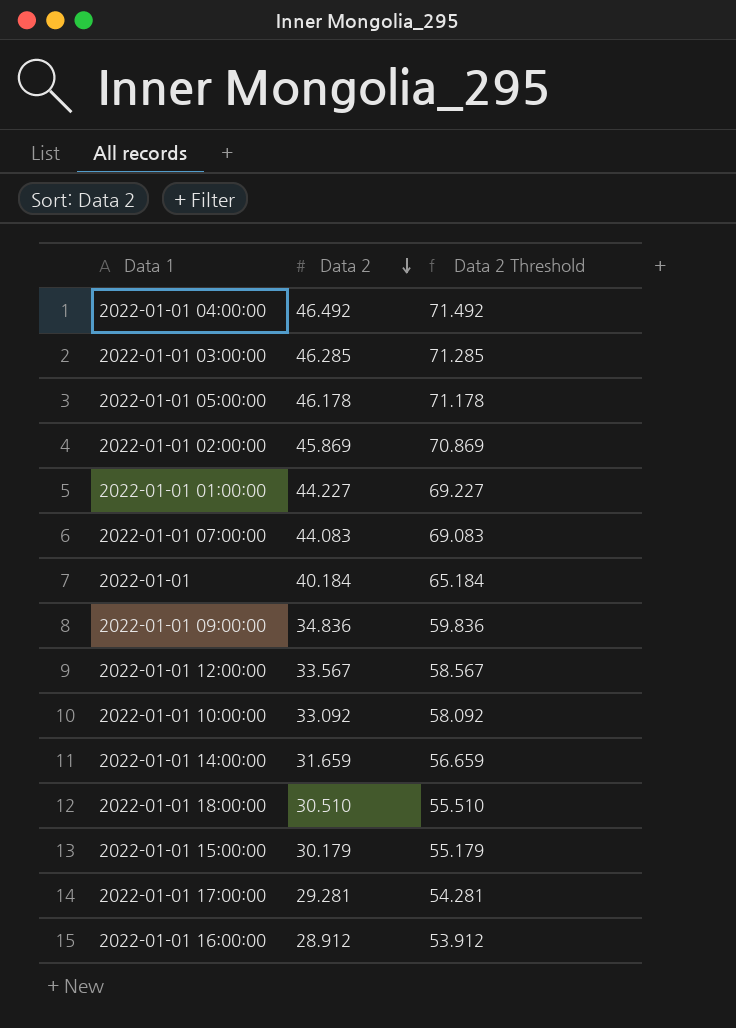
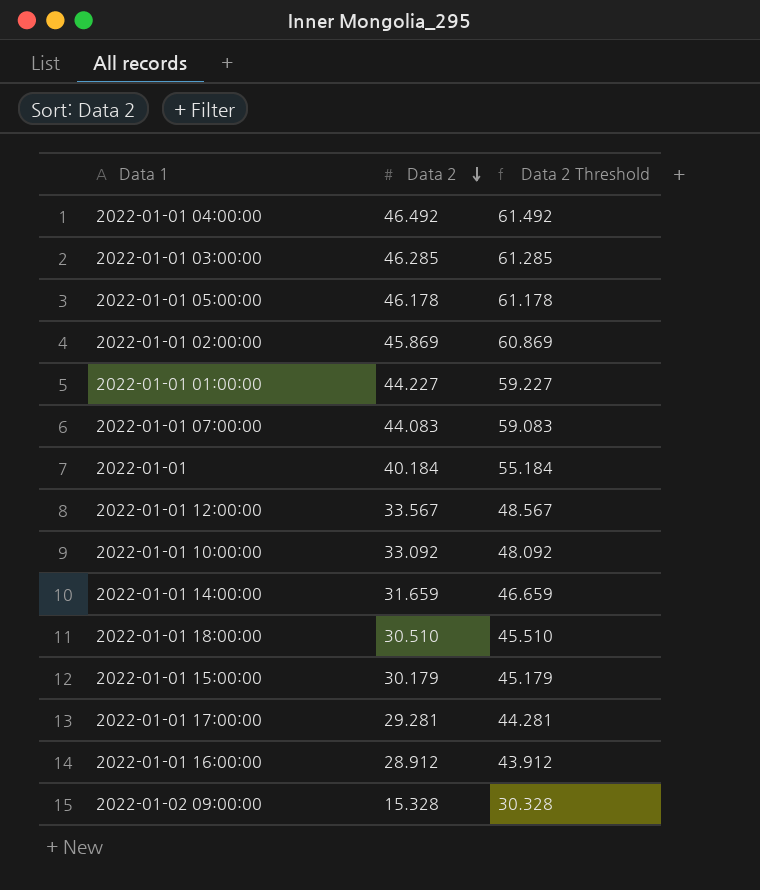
column Data 2 Threshold | formula: [Data 2] + 25 -> [Data 2] + 15
row 2022-01-01 09:00:00: 34.836 | 59.836 -> none
row 2022-01-02 09:00:00: none -> 15.328 | 30.328

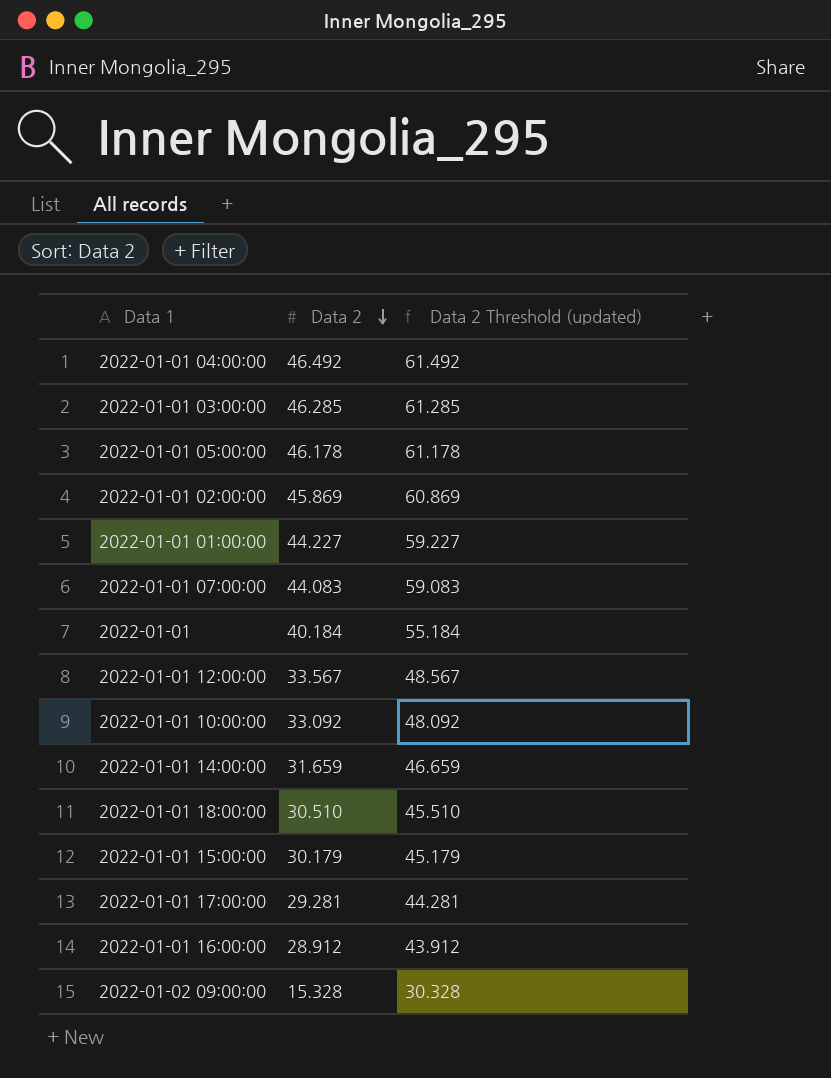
column name: Data 2 Threshold -> Data 2 Threshold (updated)

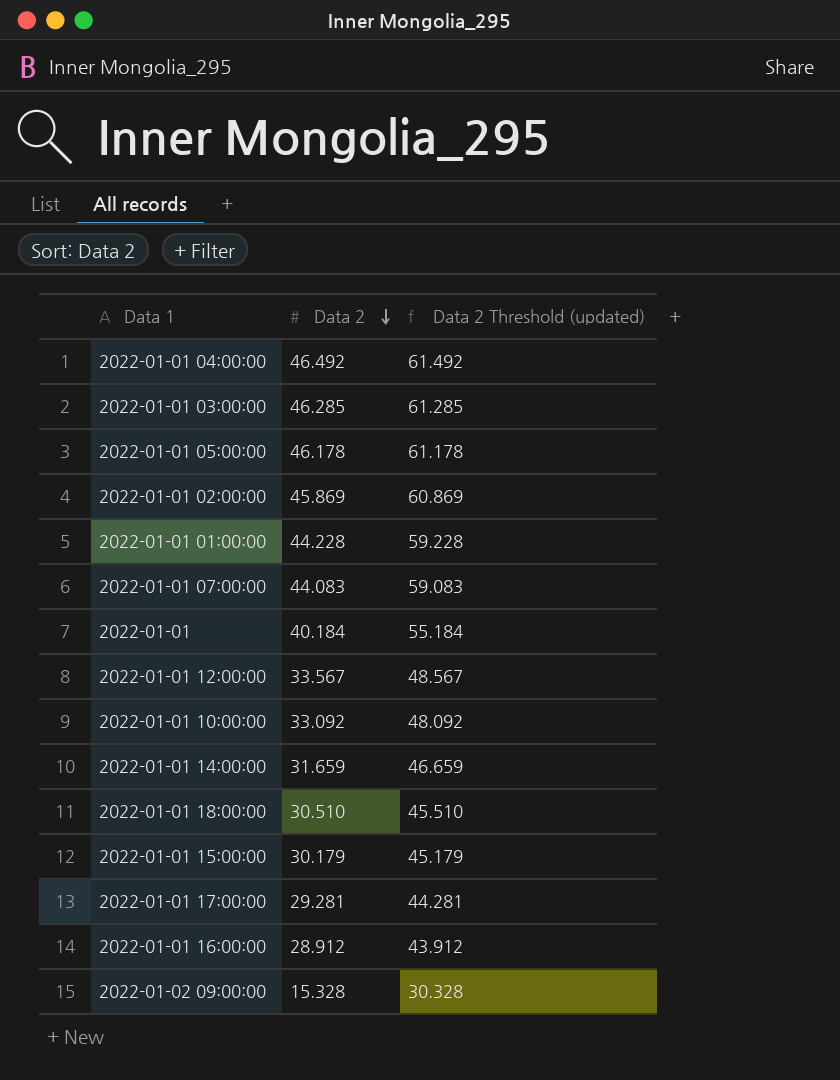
2022-01-01 01:00:00 | Data 2: 44.227 -> 44.228
2022-01-01 01:00:00 | Data 2 Threshold (updated): 59.227 -> 59.228

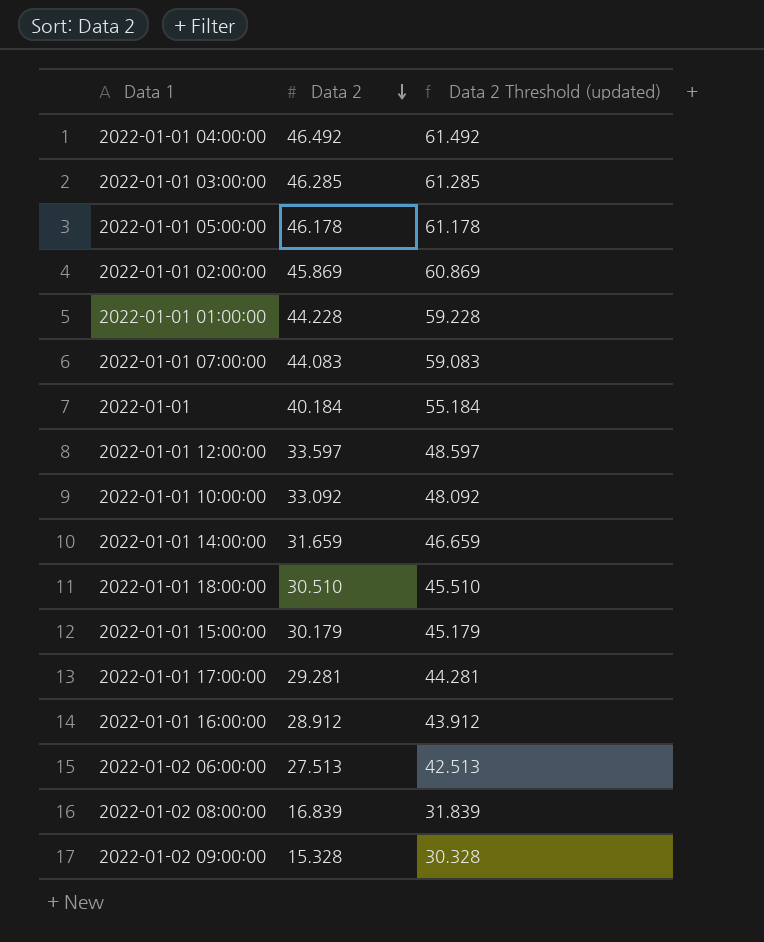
2022-01-01 12:00:00 | Data 2: 33.567 -> 33.597
2022-01-01 12:00:00 | Data 2 Threshold (updated): 48.567 -> 48.597
row 2022-01-02 06:00:00: none -> 27.513 | 42.513
row 2022-01-02 08:00:00: none -> 16.839 | 31.839

